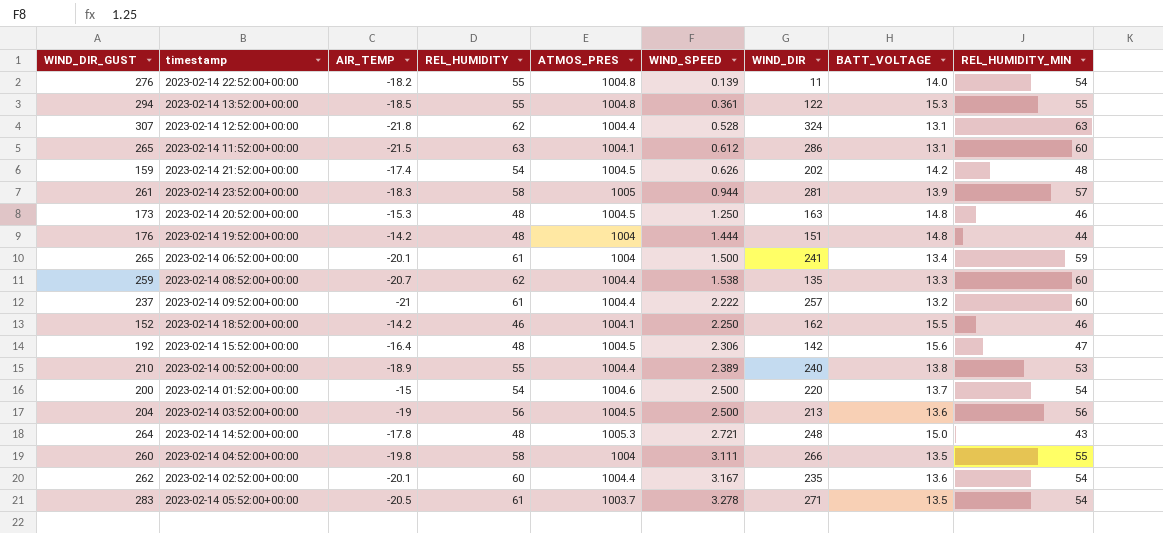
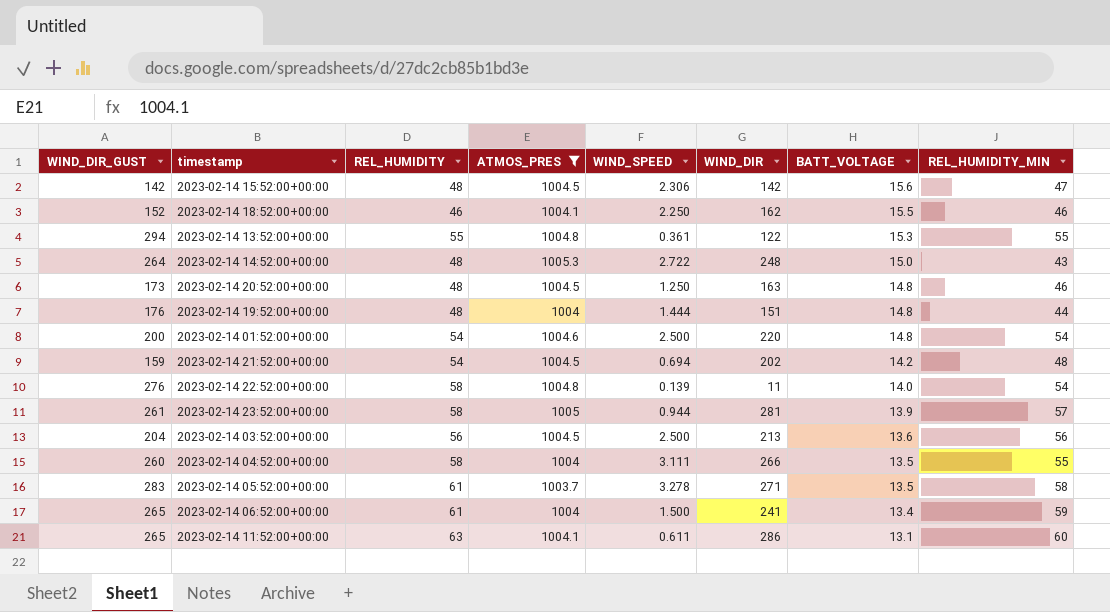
filter: none -> ATMOS_PRES != 1004.4
row order: WIND_SPEED ascending -> BATT_VOLTAGE descending
column AIR_TEMP | position: 3 -> none
2023-02-14 15:52:00+00:00 | WIND_DIR_GUST: 192 -> 142
2023-02-14 14:52:00+00:00 | WIND_SPEED: 2.721 -> 2.722
2023-02-14 01:52:00+00:00 | BATT_VOLTAGE: 13.7 -> 14.8
2023-02-14 21:52:00+00:00 | WIND_SPEED: 0.626 -> 0.694
2023-02-14 22:52:00+00:00 | REL_HUMIDITY: 55 -> 58
2023-02-14 05:52:00+00:00 | REL_HUMIDITY_MIN: 54 -> 58
2023-02-14 11:52:00+00:00 | WIND_SPEED: 0.612 -> 0.611

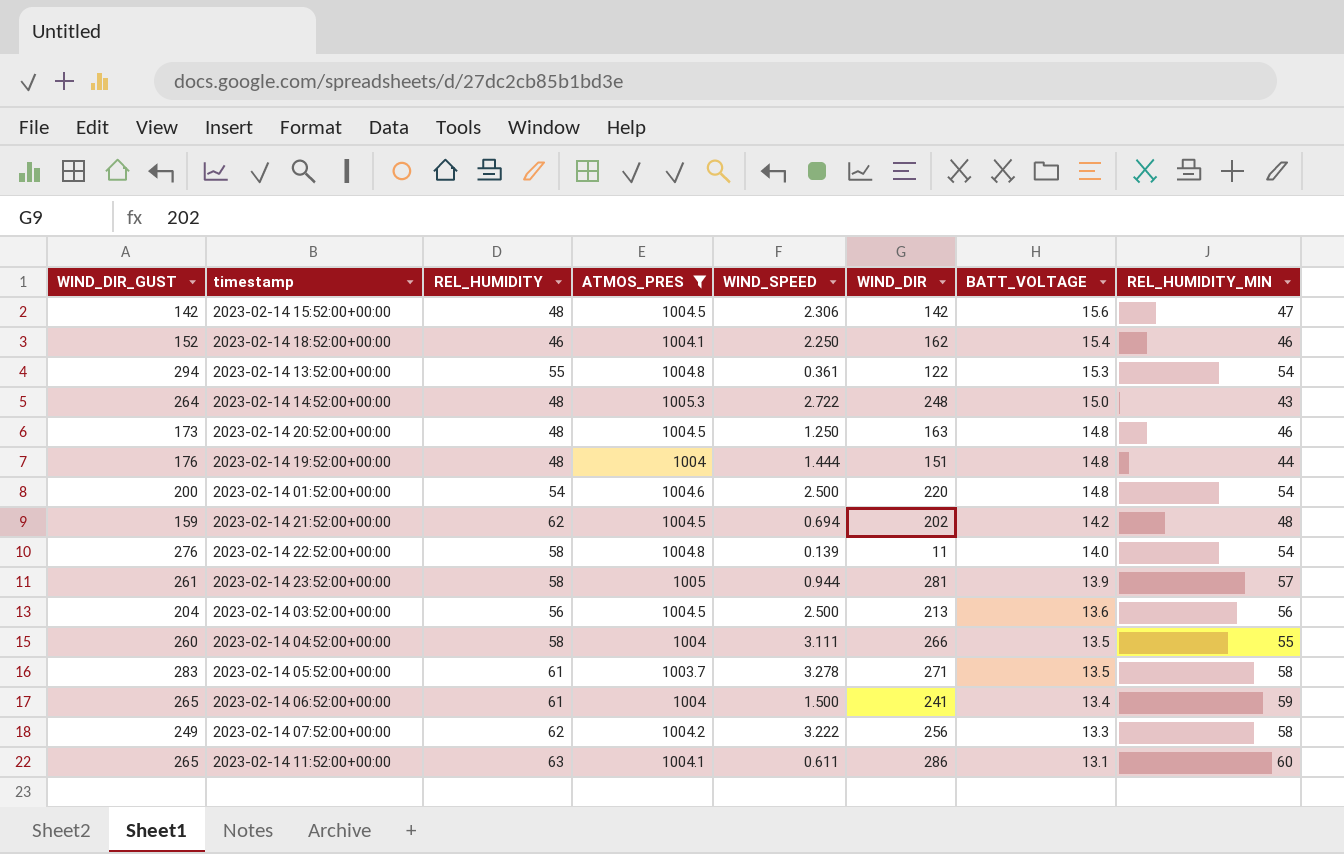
2023-02-14 18:52:00+00:00 | BATT_VOLTAGE: 15.5 -> 15.4
2023-02-14 13:52:00+00:00 | REL_HUMIDITY_MIN: 55 -> 54
2023-02-14 21:52:00+00:00 | REL_HUMIDITY: 54 -> 62
row 2023-02-14 07:52:00+00:00: none -> 249 | 62 | 1004.2 | 3.222 | 256 | 13.3 | 58

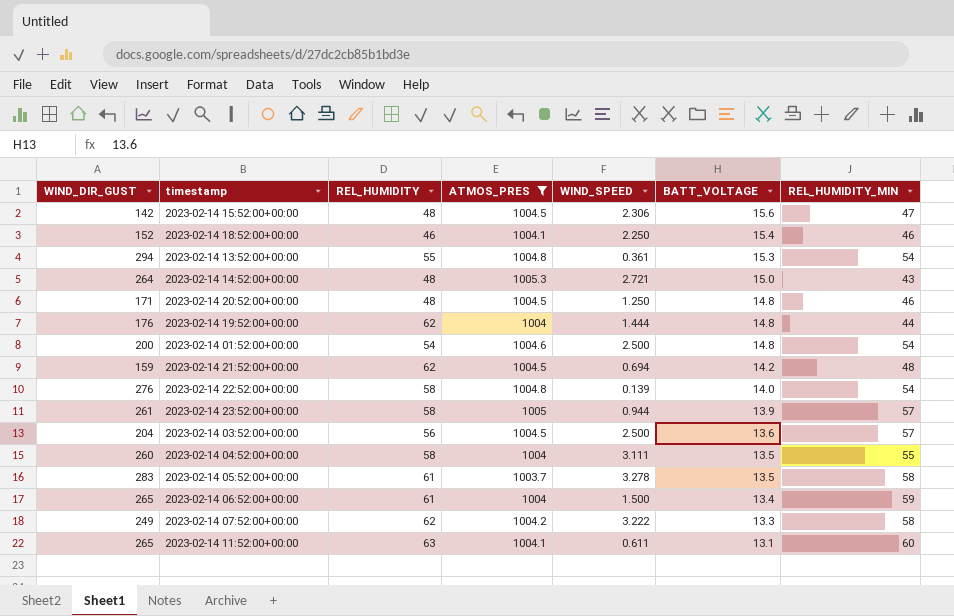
column WIND_DIR | position: 6 -> none
2023-02-14 14:52:00+00:00 | WIND_SPEED: 2.722 -> 2.721
2023-02-14 20:52:00+00:00 | WIND_DIR_GUST: 173 -> 171
2023-02-14 19:52:00+00:00 | REL_HUMIDITY: 48 -> 62
2023-02-14 03:52:00+00:00 | REL_HUMIDITY_MIN: 56 -> 57

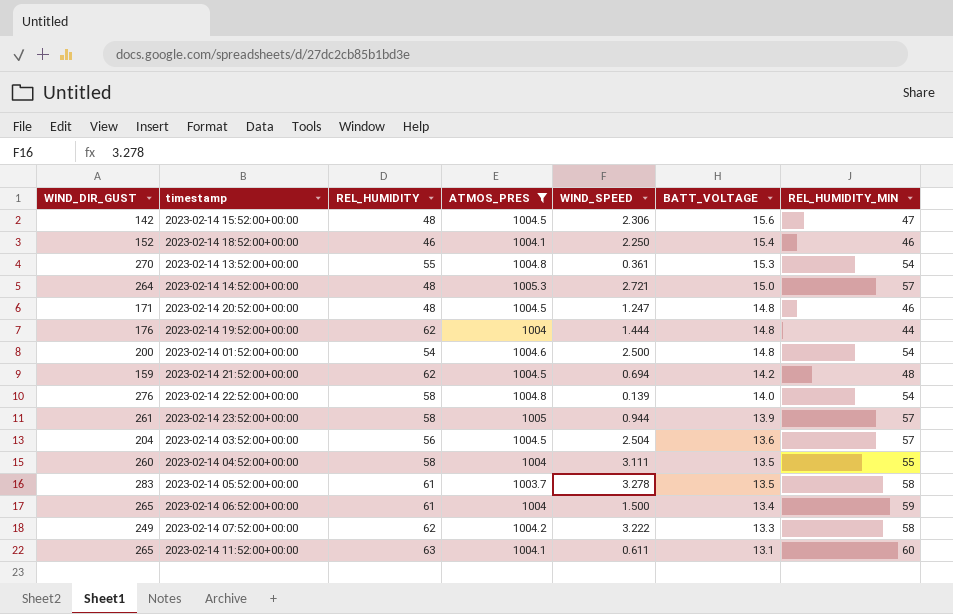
2023-02-14 13:52:00+00:00 | WIND_DIR_GUST: 294 -> 270
2023-02-14 14:52:00+00:00 | REL_HUMIDITY_MIN: 43 -> 57
2023-02-14 20:52:00+00:00 | WIND_SPEED: 1.250 -> 1.247
2023-02-14 03:52:00+00:00 | WIND_SPEED: 2.500 -> 2.504

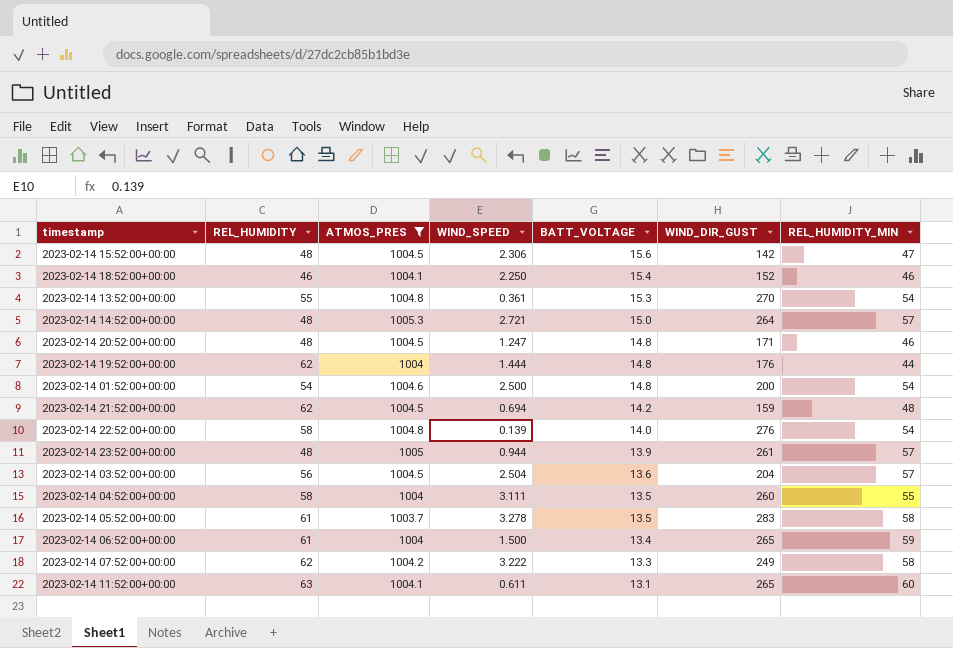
column WIND_DIR_GUST | position: 1 -> 6
2023-02-14 23:52:00+00:00 | REL_HUMIDITY: 58 -> 48

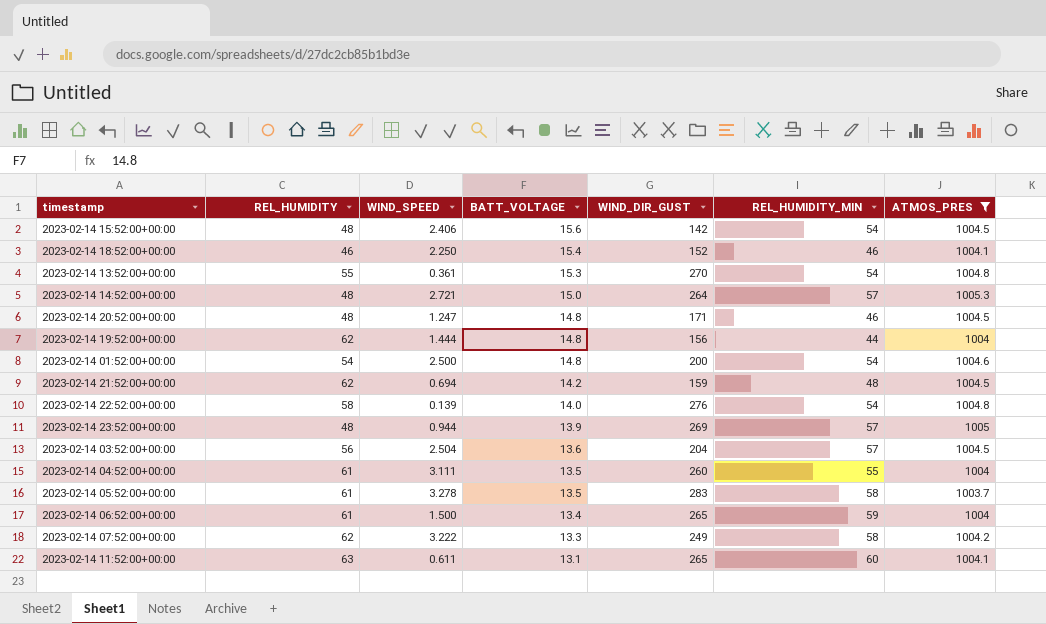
column ATMOS_PRES | position: 3 -> 7
2023-02-14 15:52:00+00:00 | WIND_SPEED: 2.306 -> 2.406
2023-02-14 15:52:00+00:00 | REL_HUMIDITY_MIN: 47 -> 54
2023-02-14 19:52:00+00:00 | WIND_DIR_GUST: 176 -> 156
2023-02-14 23:52:00+00:00 | WIND_DIR_GUST: 261 -> 269
2023-02-14 04:52:00+00:00 | REL_HUMIDITY: 58 -> 61

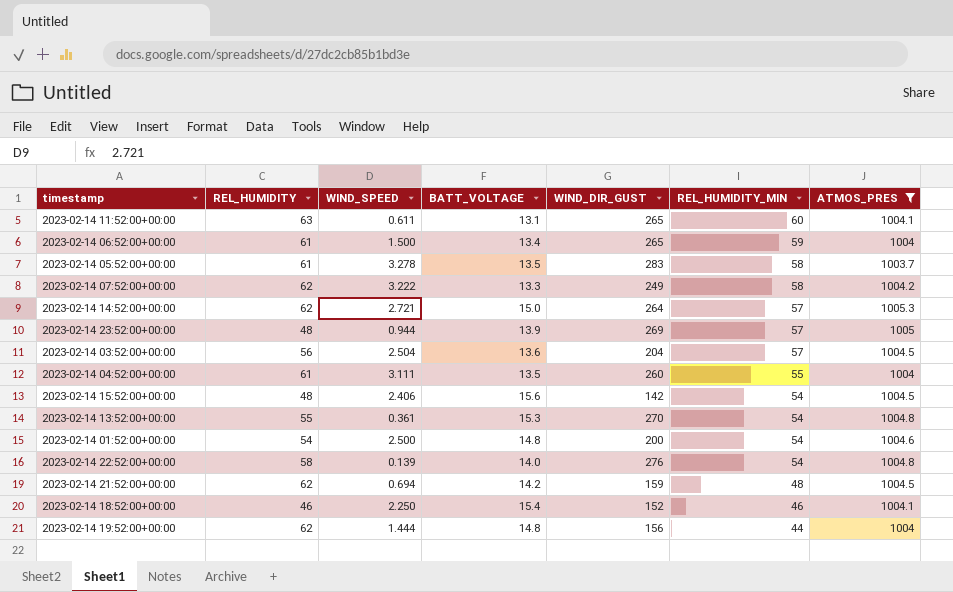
row order: BATT_VOLTAGE descending -> REL_HUMIDITY_MIN descending
row 2023-02-14 20:52:00+00:00: 48 | 1.247 | 14.8 | 171 | 46 | 1004.5 -> none
2023-02-14 14:52:00+00:00 | REL_HUMIDITY: 48 -> 62

